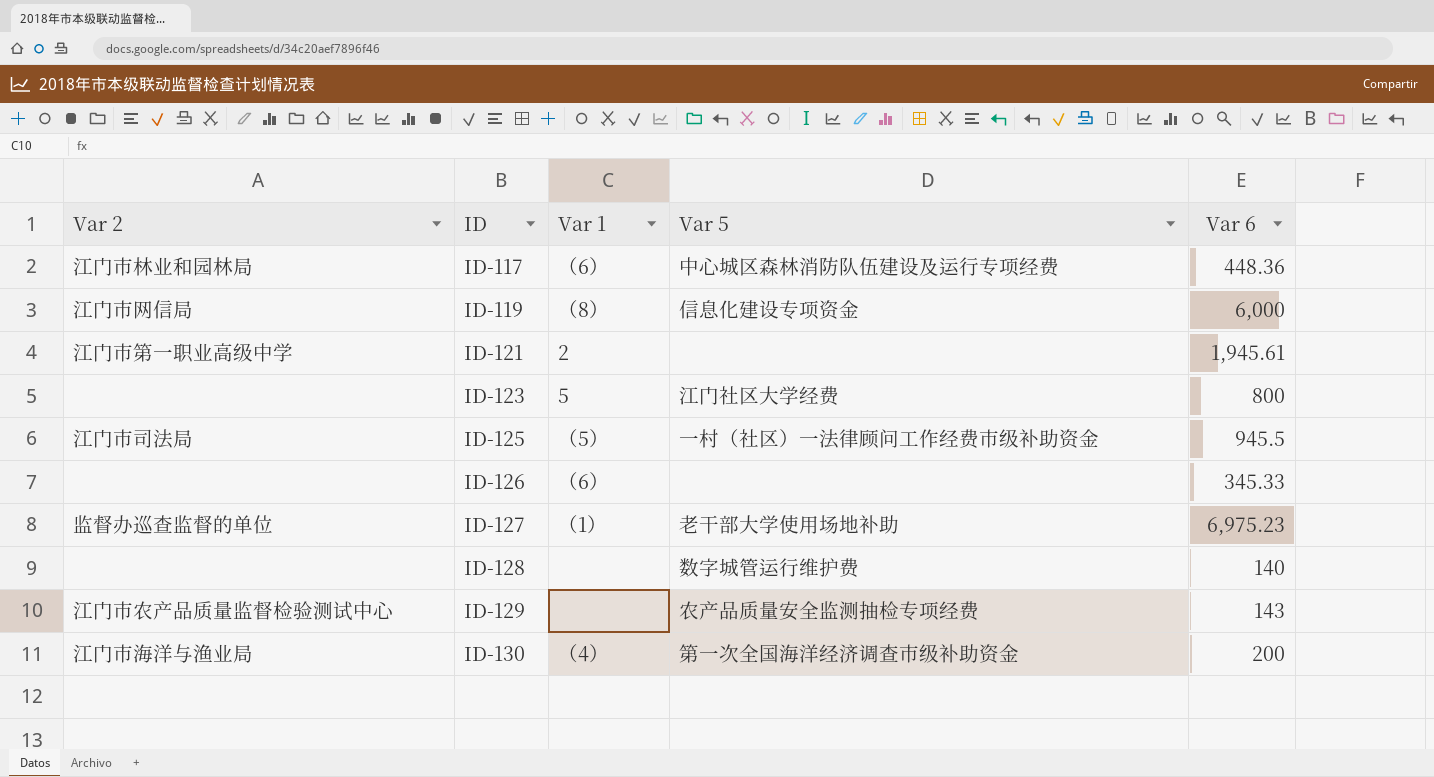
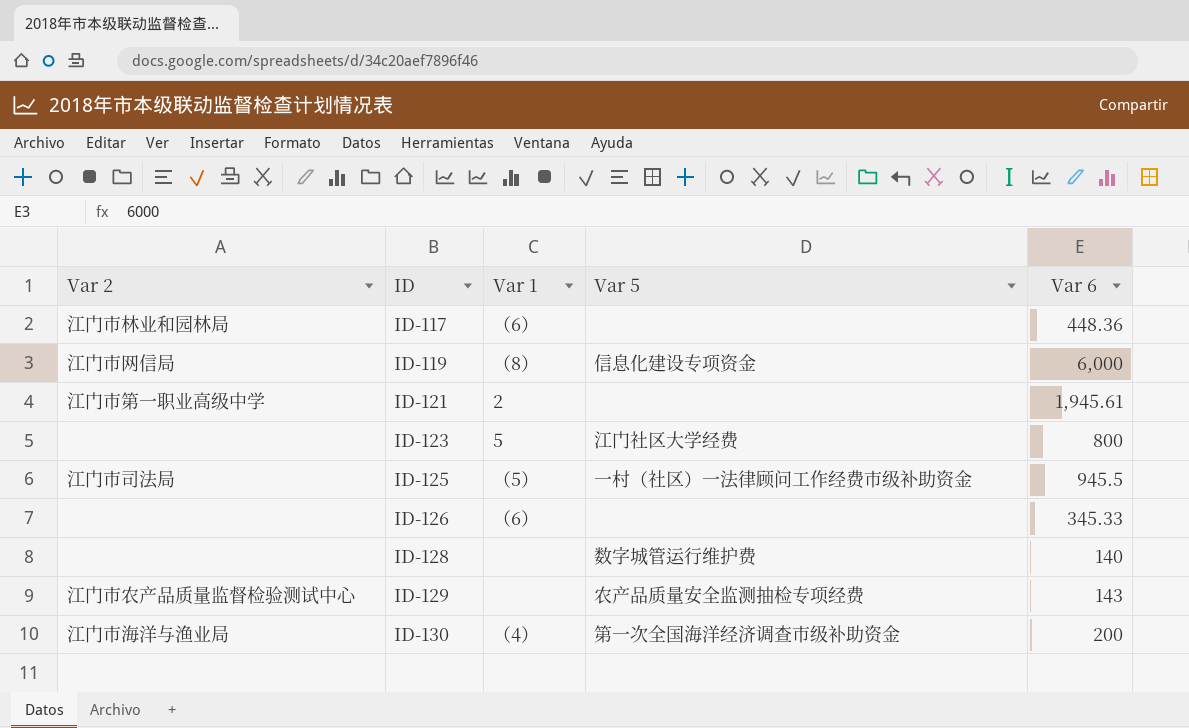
row ID-127: 监督办巡查监督的单位 | （1） | 老干部大学使用场地补助 | 6,975.23 -> none
ID-117 | Var 5: 中心城区森林消防队伍建设及运行专项经费 -> none

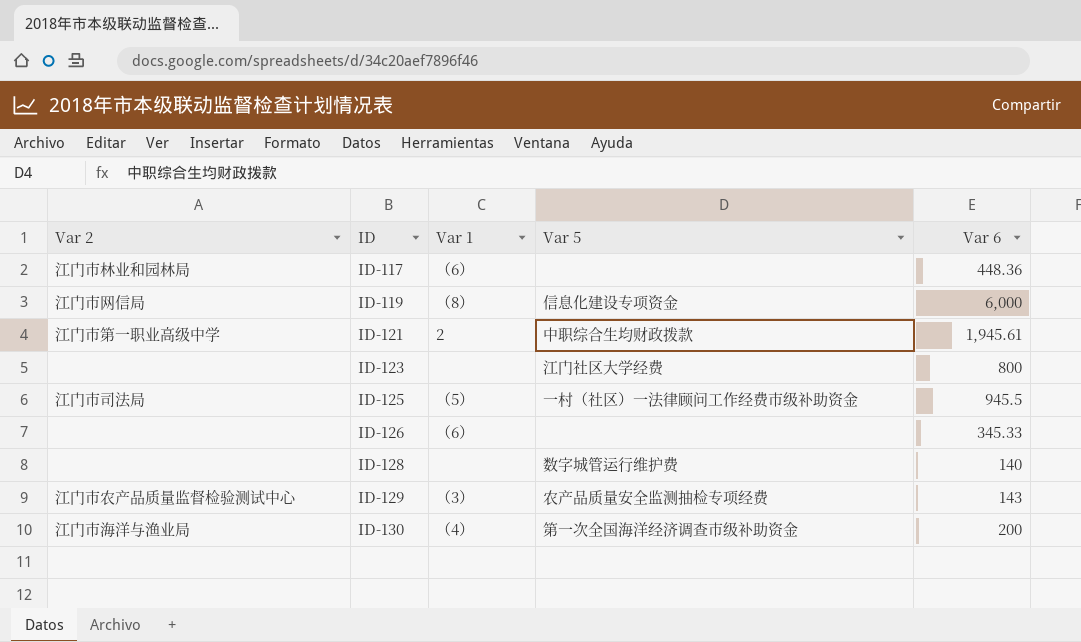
ID-121 | Var 5: none -> 中职综合生均财政拨款
ID-123 | Var 1: 5 -> none
ID-129 | Var 1: none -> （3）

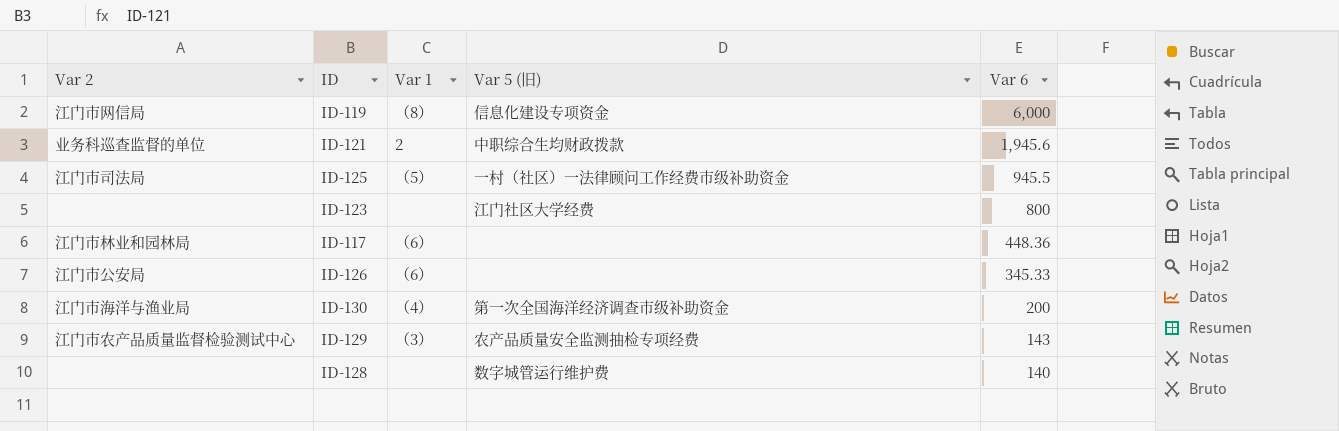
row order: ID ascending -> Var 6 descending
column name: Var 5 -> Var 5 (旧)
ID-121 | Var 2: 江门市第一职业高级中学 -> 业务科巡查监督的单位
ID-121 | Var 6: 1,945.61 -> 1,945.6
ID-126 | Var 2: none -> 江门市公安局

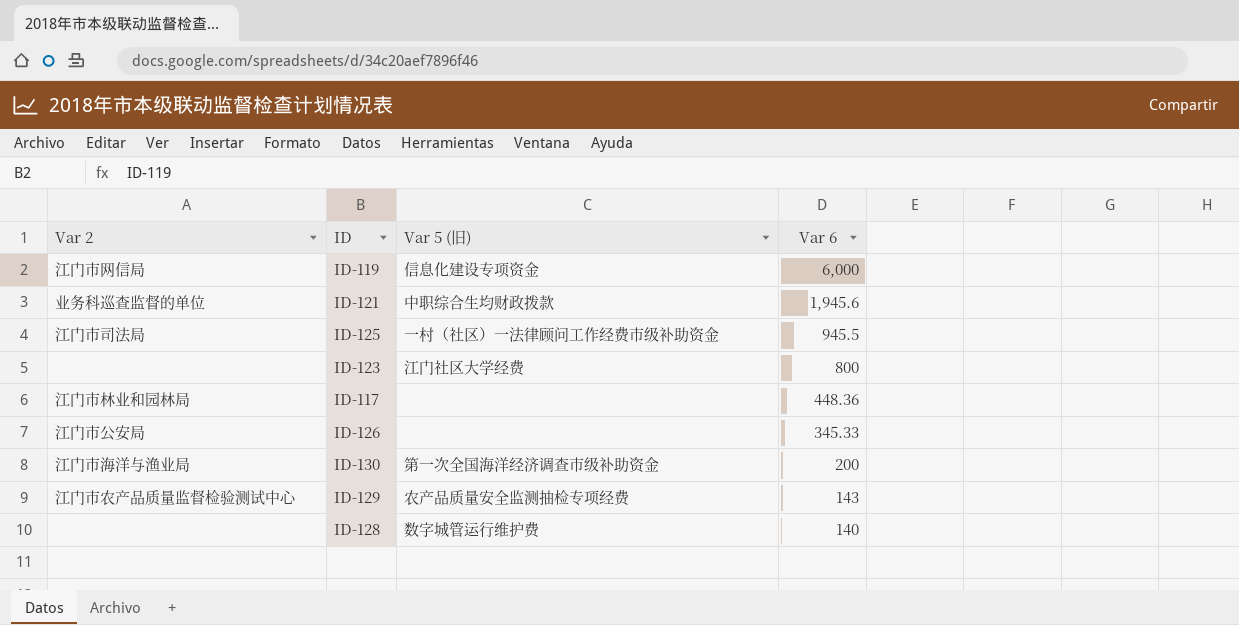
column Var 1 | position: 3 -> none

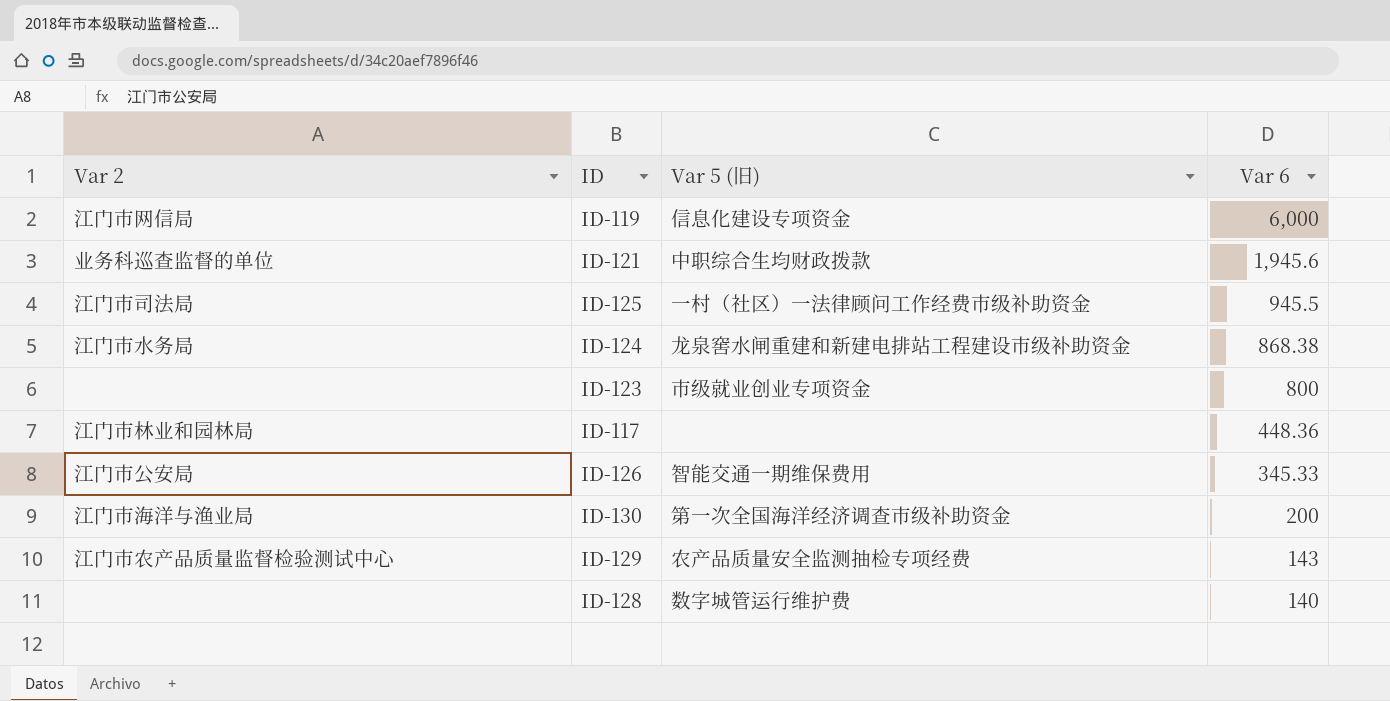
row ID-124: none -> 江门市水务局 | 龙泉窖水闸重建和新建电排站工程建设市级补助资金 | 868.38
ID-123 | Var 5 (旧): 江门社区大学经费 -> 市级就业创业专项资金
ID-126 | Var 5 (旧): none -> 智能交通一期维保费用

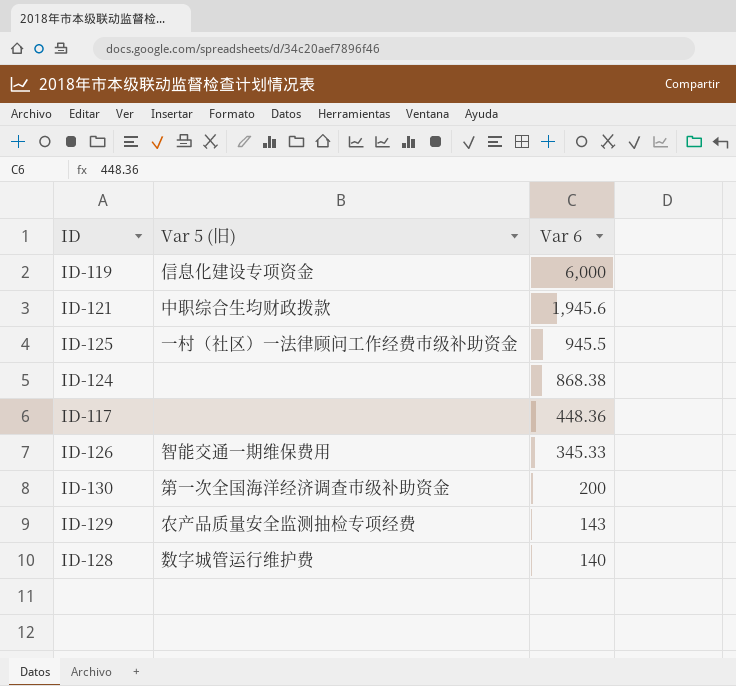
column Var 2 | position: 1 -> none
row ID-123: none | 市级就业创业专项资金 | 800 -> none
ID-124 | Var 5 (旧): 龙泉窖水闸重建和新建电排站工程建设市级补助资金 -> none

